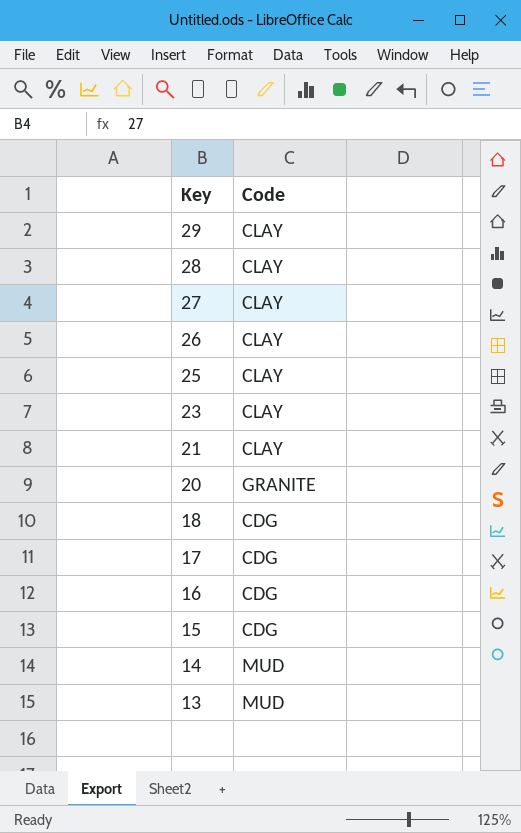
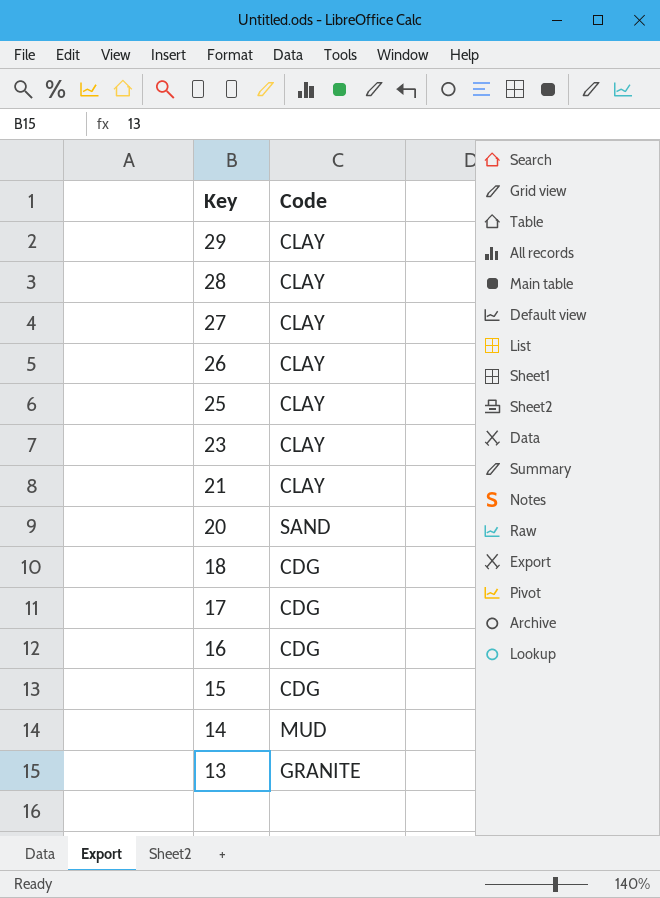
20 | Code: GRANITE -> SAND
13 | Code: MUD -> GRANITE

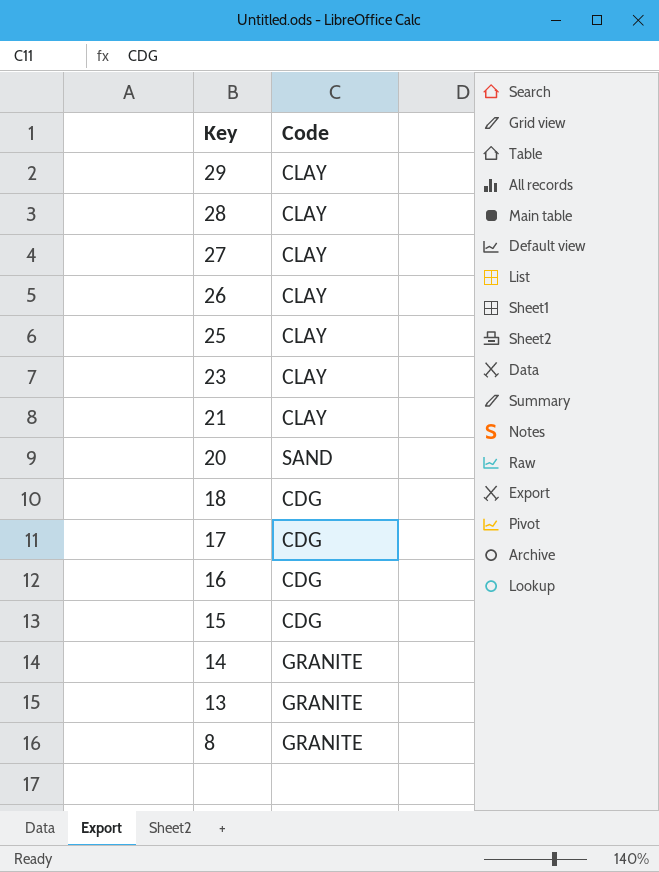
14 | Code: MUD -> GRANITE
row 8: none -> GRANITE

